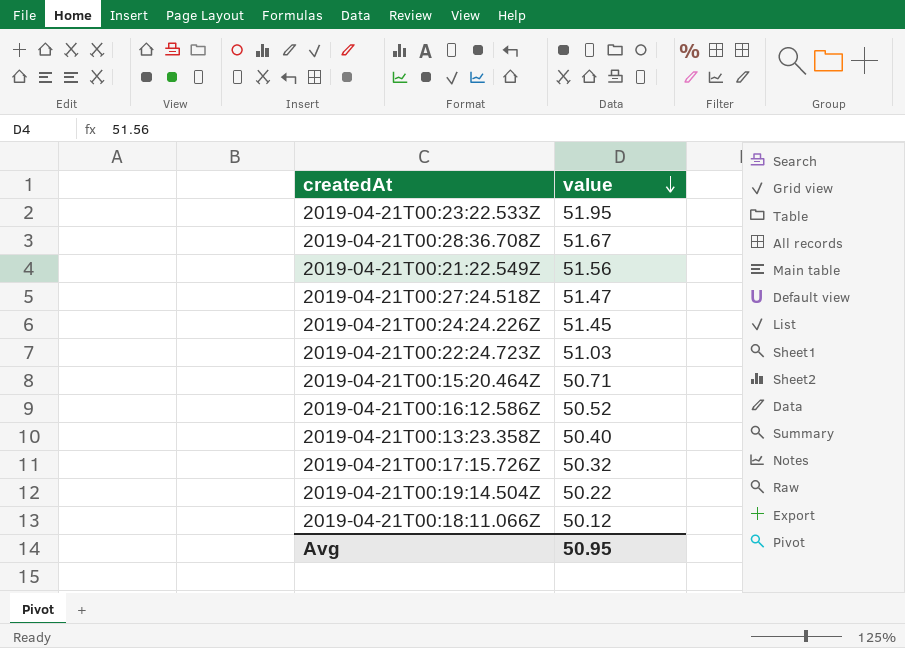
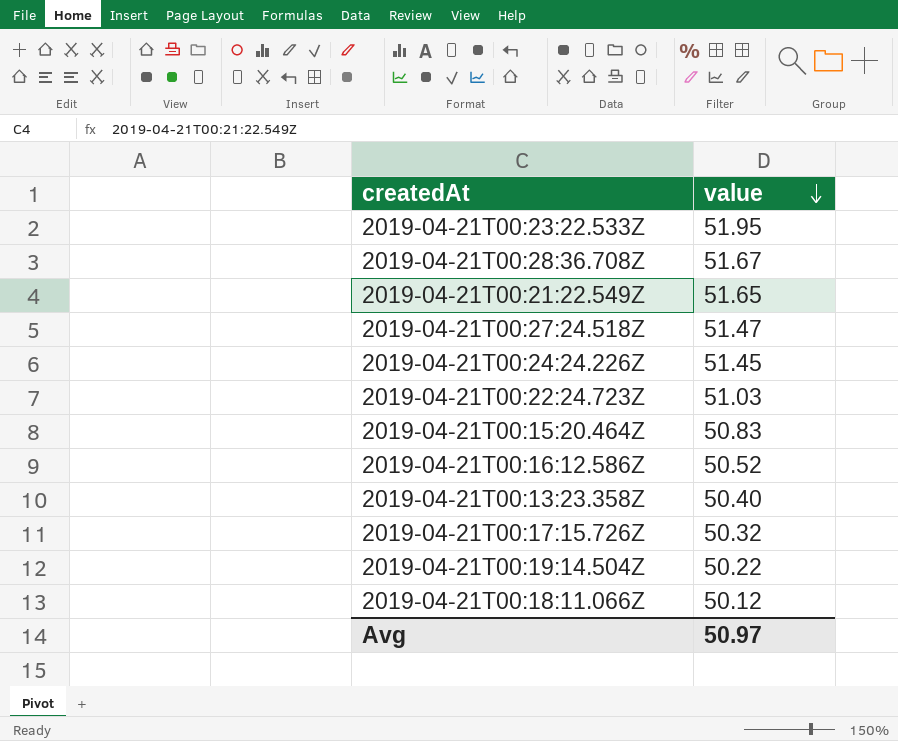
2019-04-21T00:21:22.549Z | value: 51.56 -> 51.65
2019-04-21T00:15:20.464Z | value: 50.71 -> 50.83
Avg | value: 50.95 -> 50.97

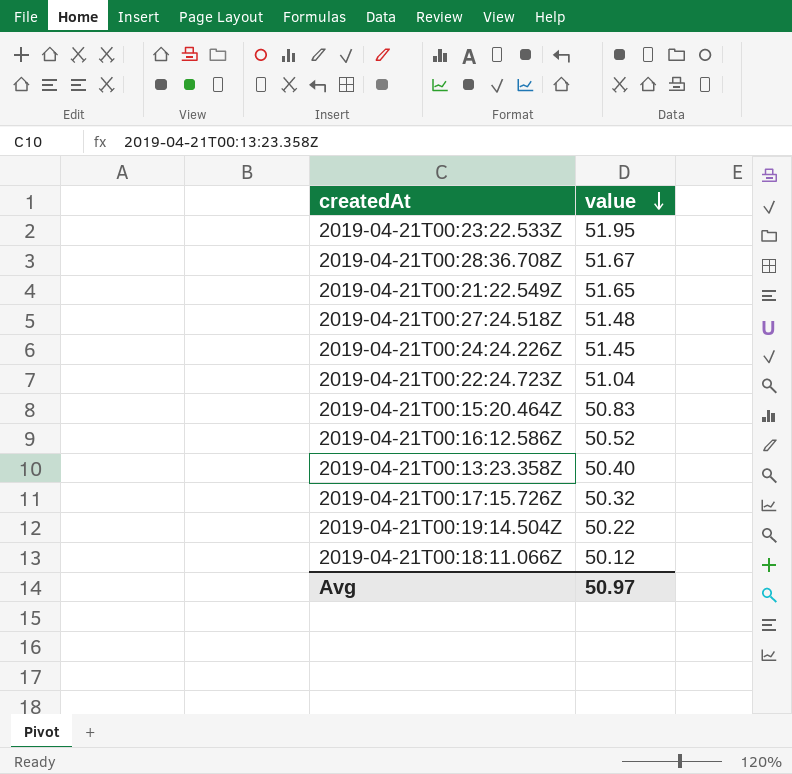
2019-04-21T00:27:24.518Z | value: 51.47 -> 51.48
2019-04-21T00:22:24.723Z | value: 51.03 -> 51.04

